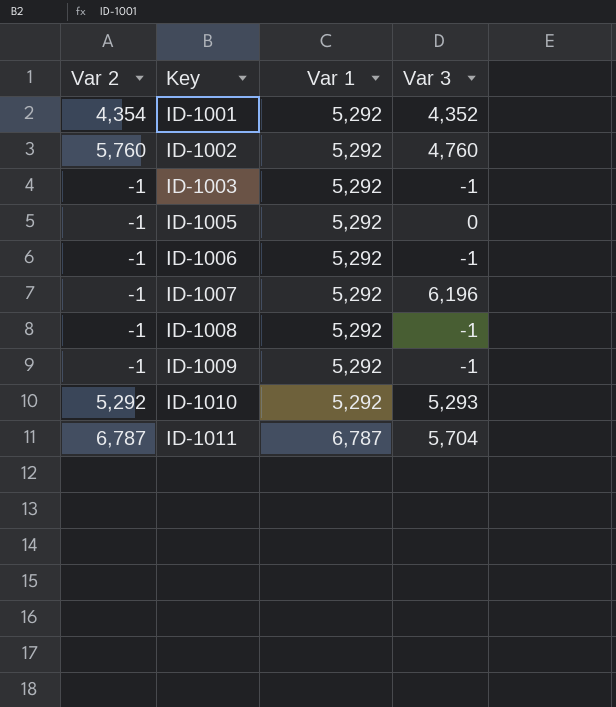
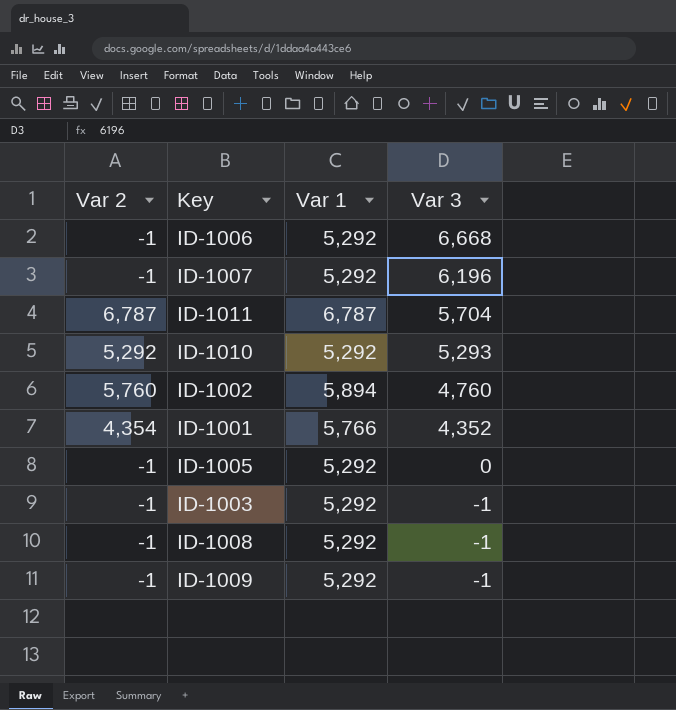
row order: Key ascending -> Var 3 descending
ID-1006 | Var 3: -1 -> 6,668
ID-1002 | Var 1: 5,292 -> 5,894
ID-1001 | Var 1: 5,292 -> 5,766

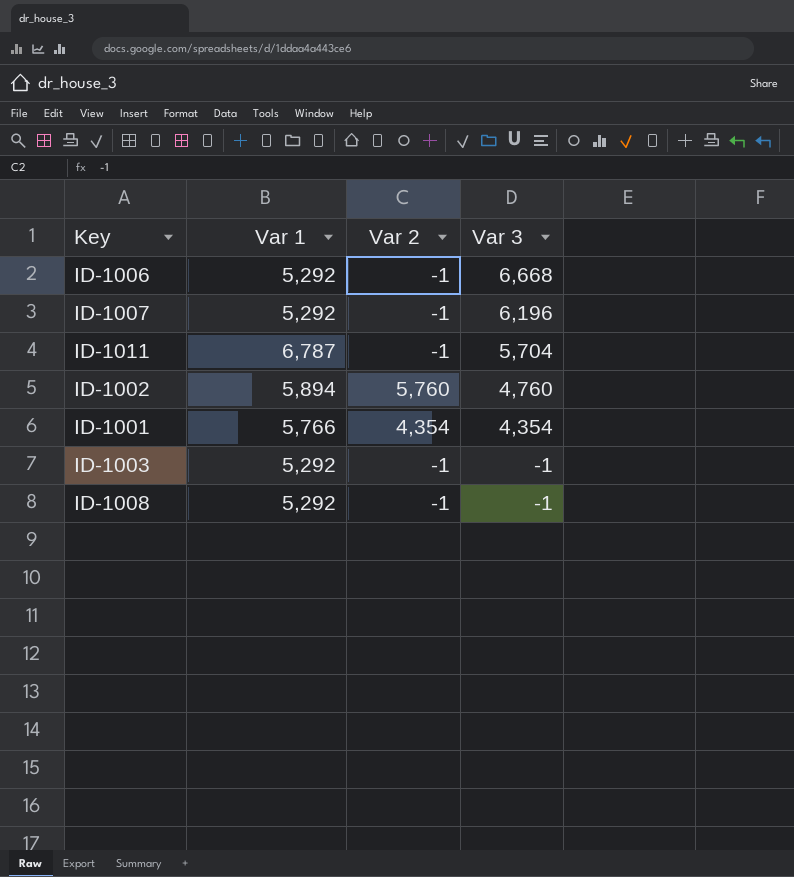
column Var 2 | position: 1 -> 3
row ID-1010: 5,292 | 5,292 | 5,293 -> none
row ID-1005: -1 | 5,292 | 0 -> none
row ID-1009: -1 | 5,292 | -1 -> none
ID-1011 | Var 2: 6,787 -> -1
ID-1001 | Var 3: 4,352 -> 4,354

